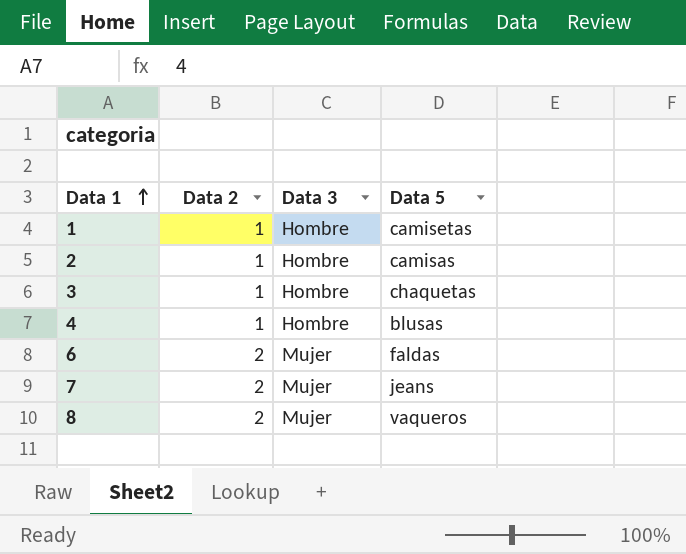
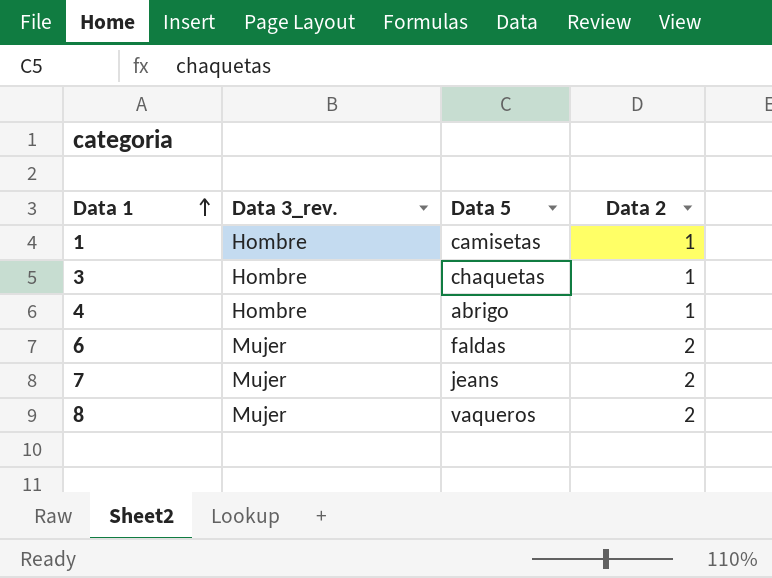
column name: Data 3 -> Data 3_rev.
column Data 2 | position: 2 -> 4
row 2: 1 | Hombre | camisas -> none
4 | Data 5: blusas -> abrigo

